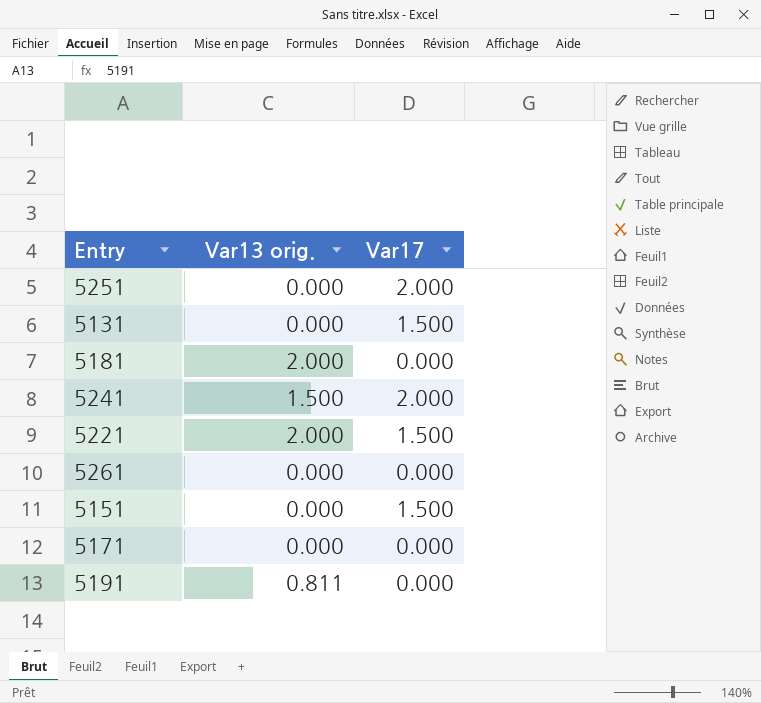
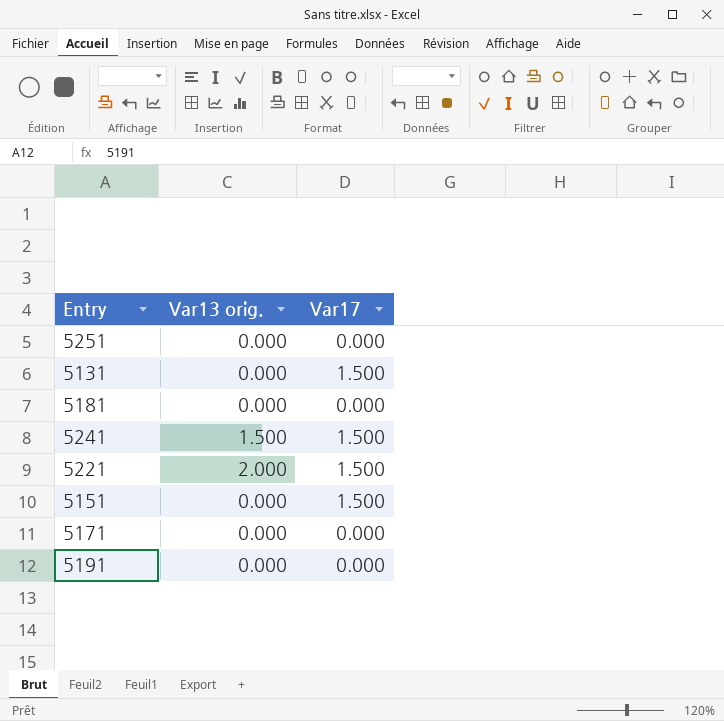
row 5261: 0.000 | 0.000 -> none
5251 | Var17: 2.000 -> 0.000
5181 | Var13 orig.: 2.000 -> 0.000
5241 | Var17: 2.000 -> 1.500
5191 | Var13 orig.: 0.811 -> 0.000

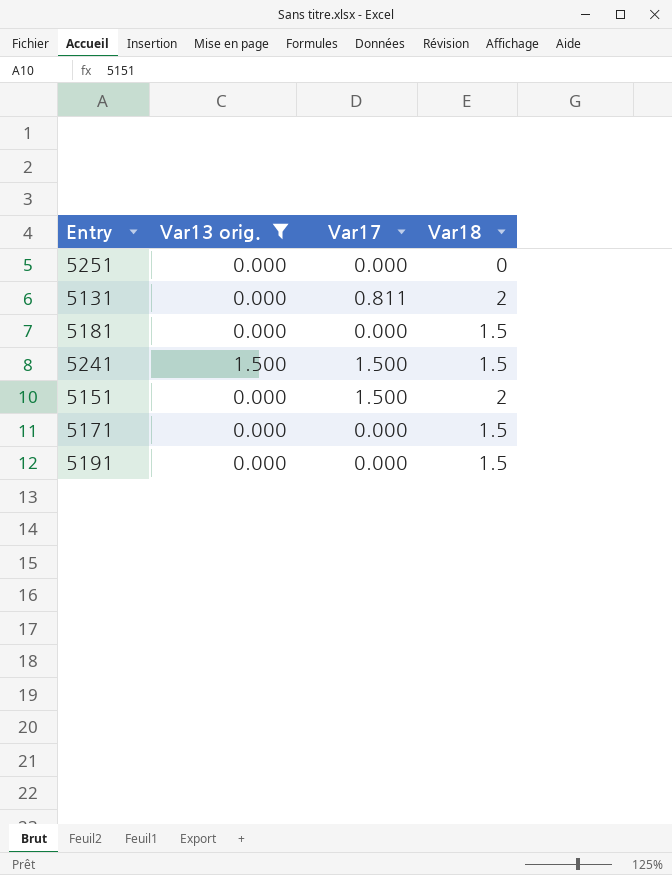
filter: none -> Var13 orig. != 2.000
column Var18 | position: none -> 4
5131 | Var17: 1.500 -> 0.811

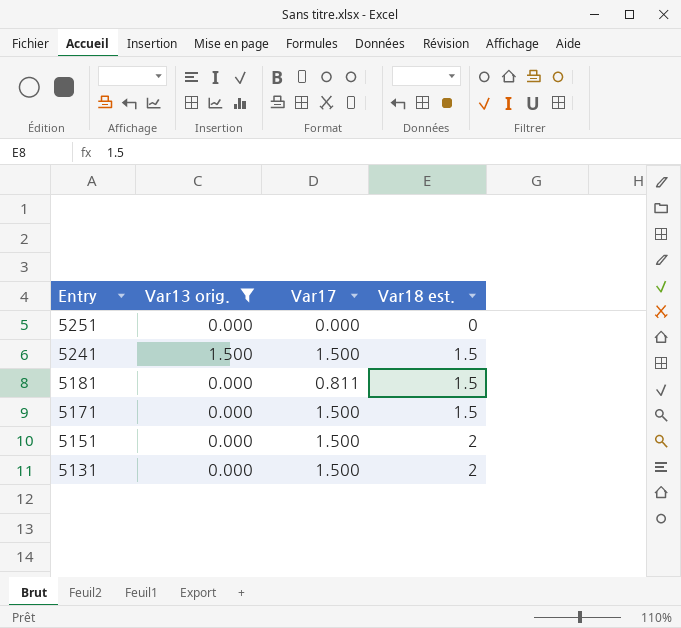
row order: none -> Entry descending
column name: Var18 -> Var18 est.
row 5191: 0.000 | 0.000 | 1.5 -> none
5181 | Var17: 0.000 -> 0.811
5171 | Var17: 0.000 -> 1.500
5131 | Var17: 0.811 -> 1.500

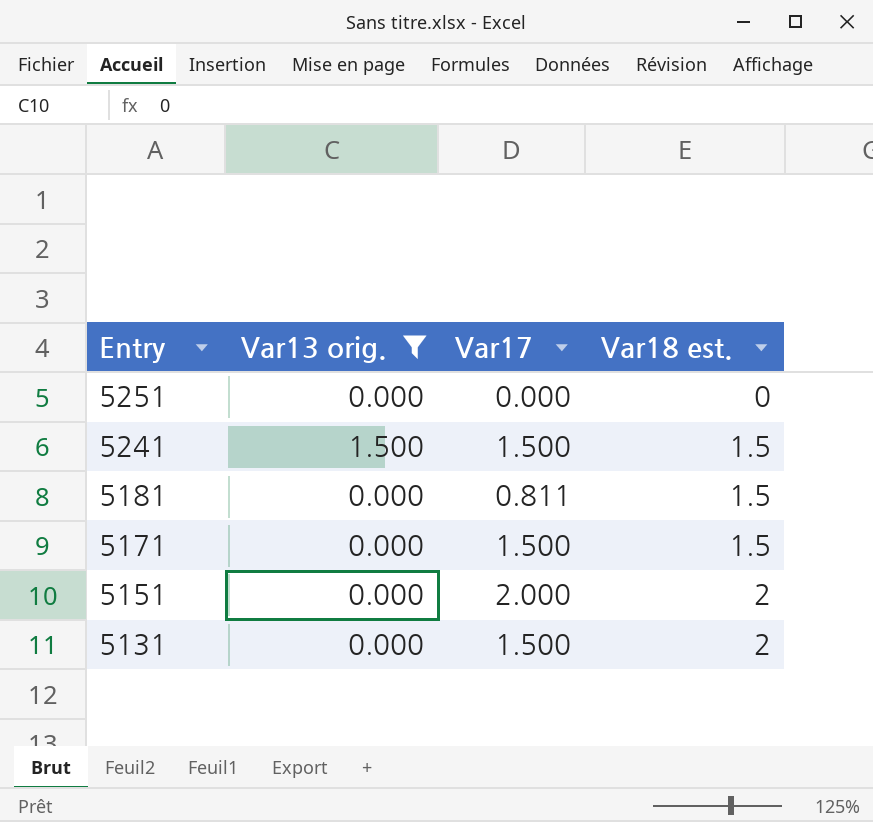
5151 | Var17: 1.500 -> 2.000

